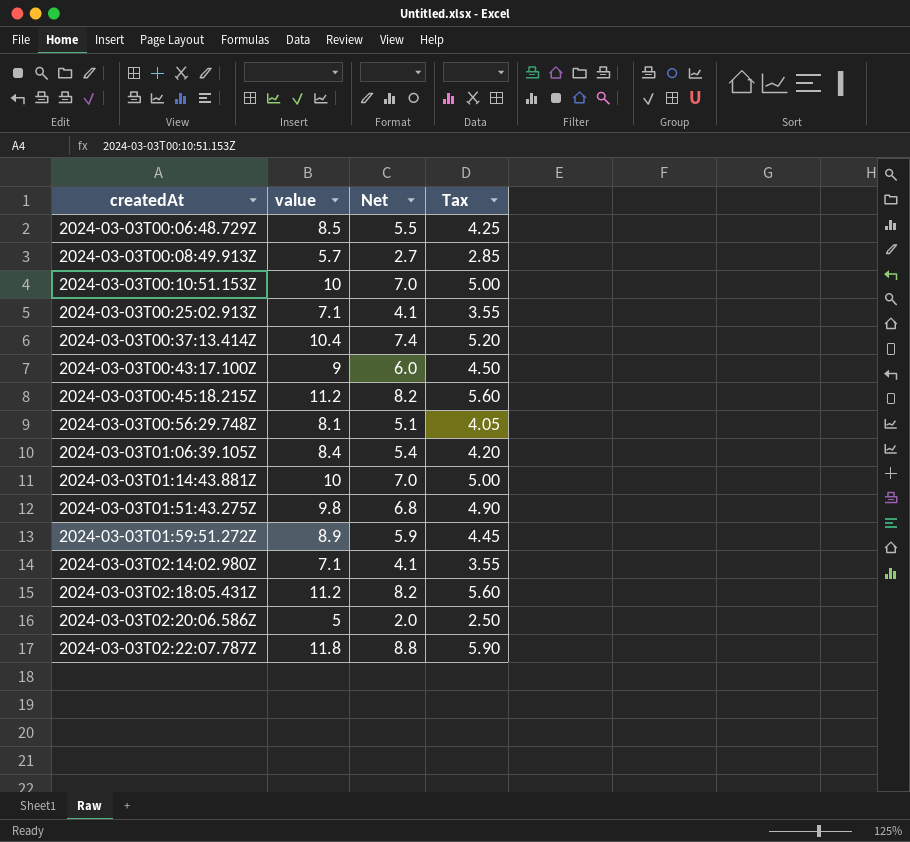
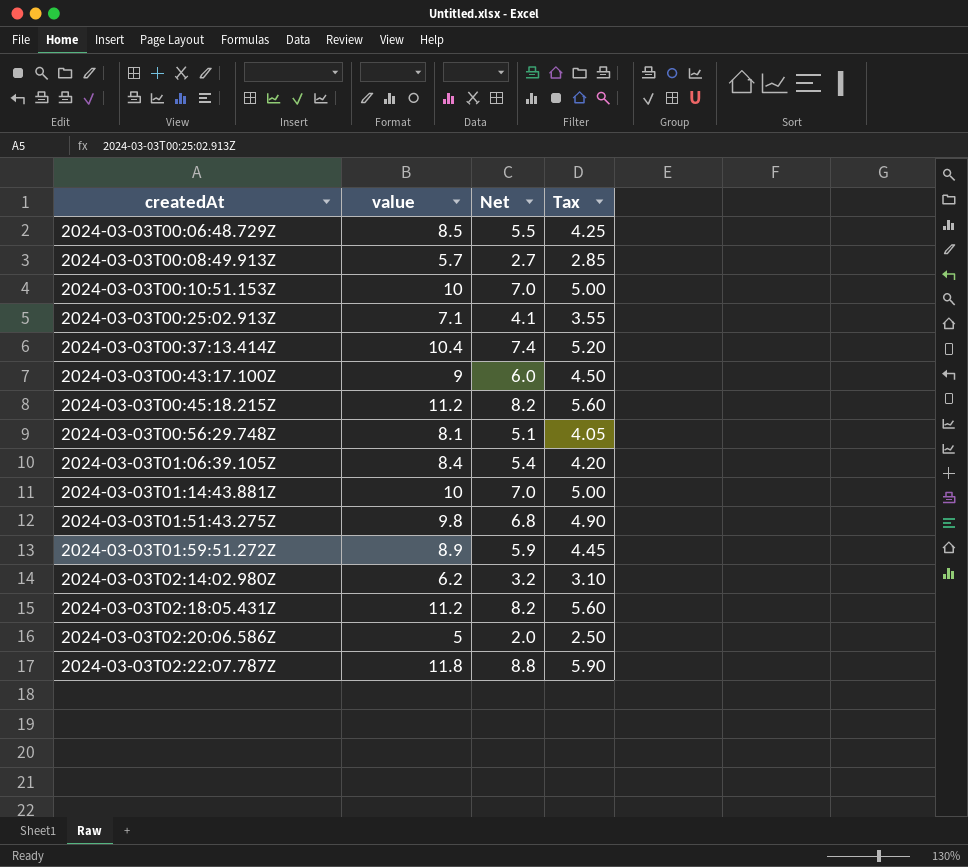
2024-03-03T02:14:02.980Z | value: 7.1 -> 6.2
2024-03-03T02:14:02.980Z | Net: 4.1 -> 3.2
2024-03-03T02:14:02.980Z | Tax: 3.55 -> 3.10

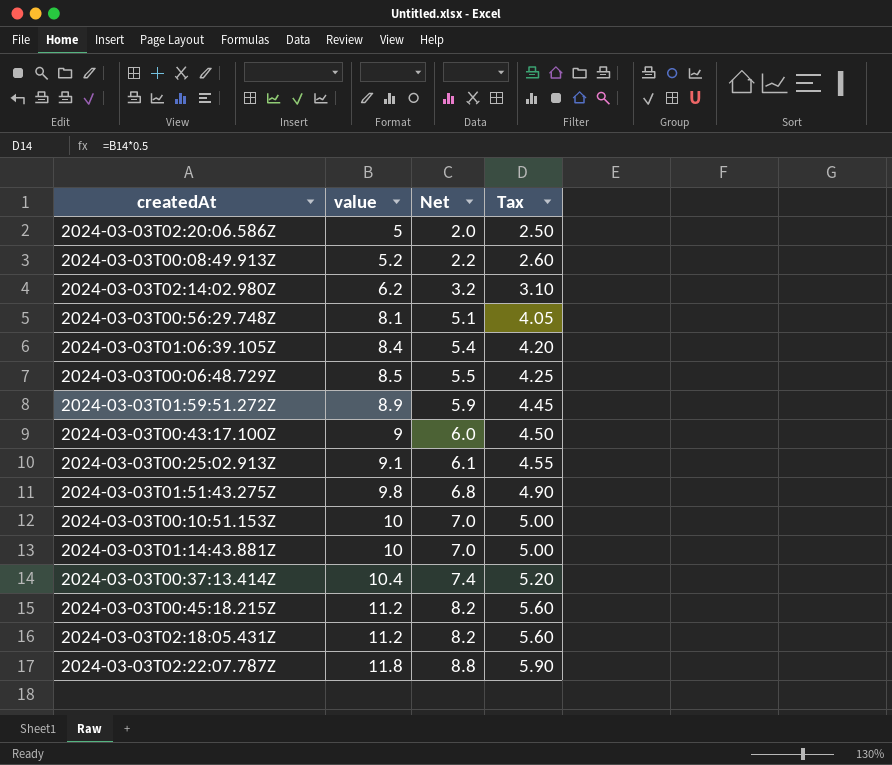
row order: createdAt ascending -> value ascending
2024-03-03T00:08:49.913Z | value: 5.7 -> 5.2
2024-03-03T00:08:49.913Z | Net: 2.7 -> 2.2
2024-03-03T00:08:49.913Z | Tax: 2.85 -> 2.60
2024-03-03T00:25:02.913Z | value: 7.1 -> 9.1
2024-03-03T00:25:02.913Z | Net: 4.1 -> 6.1
2024-03-03T00:25:02.913Z | Tax: 3.55 -> 4.55

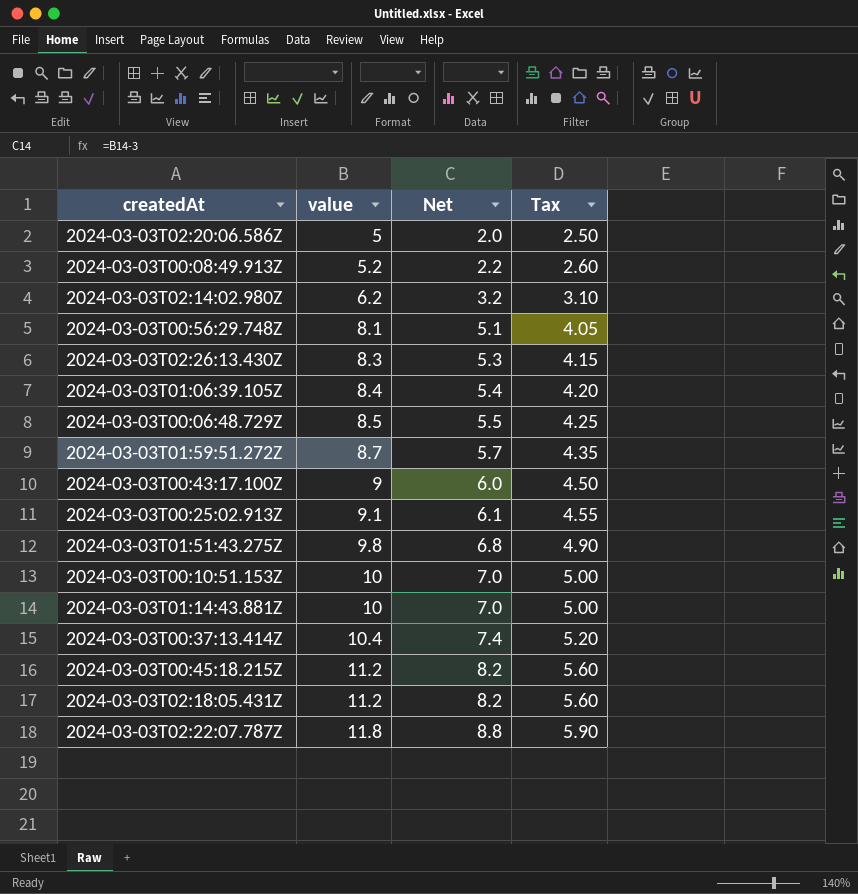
row 2024-03-03T02:26:13.430Z: none -> 8.3 | 5.3 | 4.15
2024-03-03T01:59:51.272Z | value: 8.9 -> 8.7
2024-03-03T01:59:51.272Z | Net: 5.9 -> 5.7
2024-03-03T01:59:51.272Z | Tax: 4.45 -> 4.35

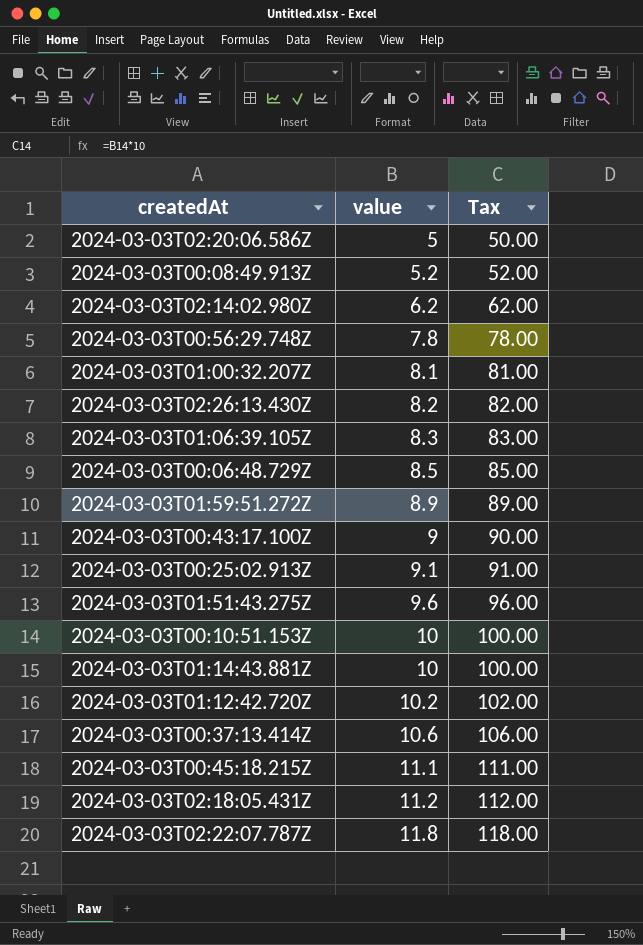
column Net | formula: [value] - 3 -> none
column Tax | formula: [value] * 0.5 -> [value] * 10
2024-03-03T00:56:29.748Z | value: 8.1 -> 7.8
row 2024-03-03T01:00:32.207Z: none -> 8.1 | 81.00
2024-03-03T02:26:13.430Z | value: 8.3 -> 8.2
2024-03-03T01:06:39.105Z | value: 8.4 -> 8.3
2024-03-03T01:59:51.272Z | value: 8.7 -> 8.9
2024-03-03T01:51:43.275Z | value: 9.8 -> 9.6
row 2024-03-03T01:12:42.720Z: none -> 10.2 | 102.00
2024-03-03T00:37:13.414Z | value: 10.4 -> 10.6
2024-03-03T00:45:18.215Z | value: 11.2 -> 11.1

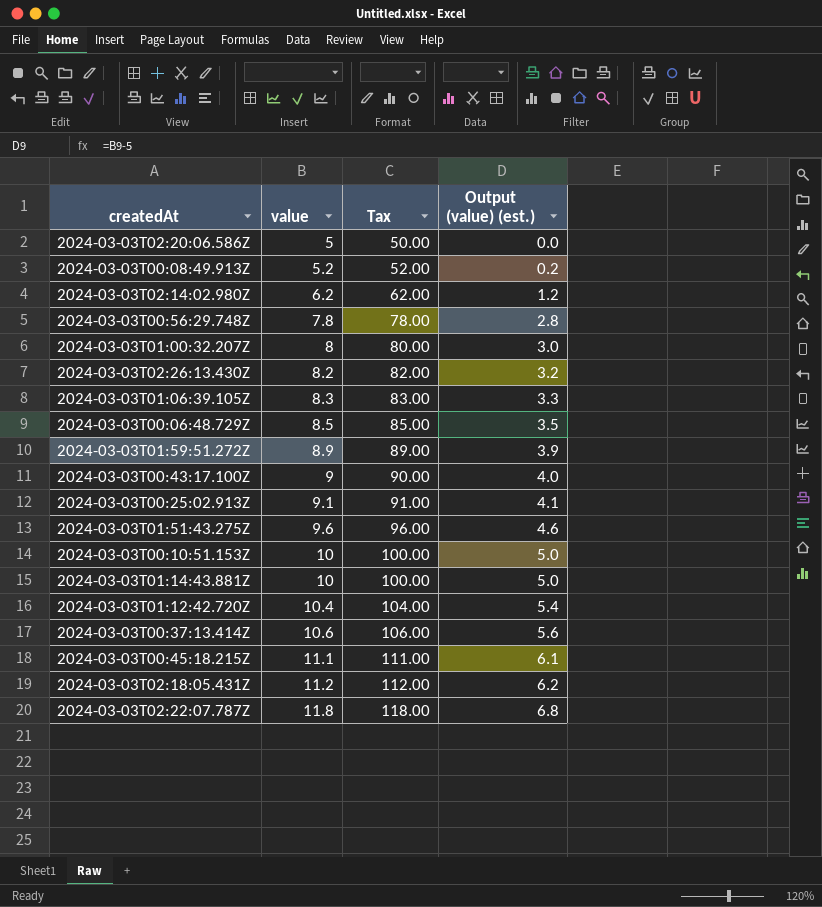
column Output (value) (est.) | formula: none -> [value] - 5
2024-03-03T01:00:32.207Z | value: 8.1 -> 8
2024-03-03T01:00:32.207Z | Tax: 81.00 -> 80.00
2024-03-03T01:12:42.720Z | value: 10.2 -> 10.4
2024-03-03T01:12:42.720Z | Tax: 102.00 -> 104.00

